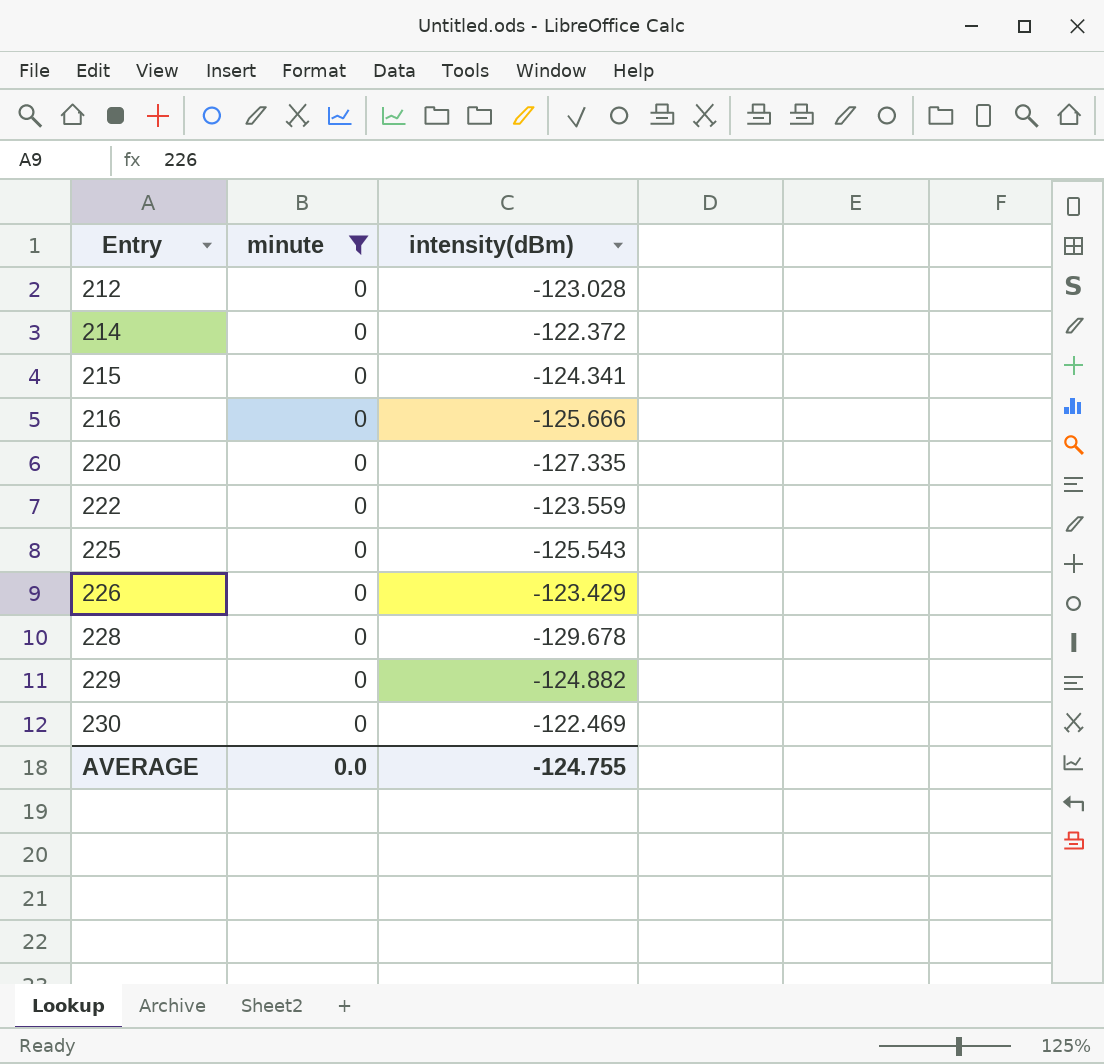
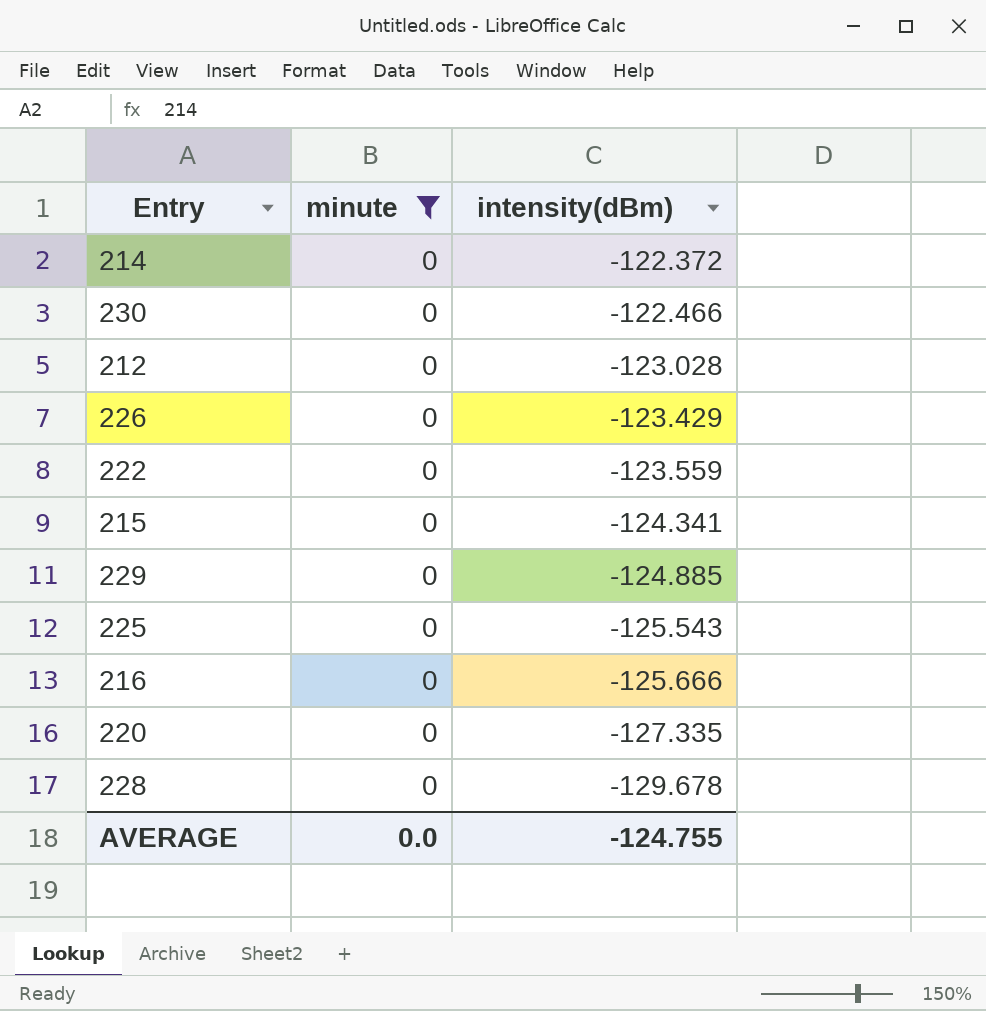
row order: Entry ascending -> intensity(dBm) descending
230 | intensity(dBm): -122.469 -> -122.466
229 | intensity(dBm): -124.882 -> -124.885

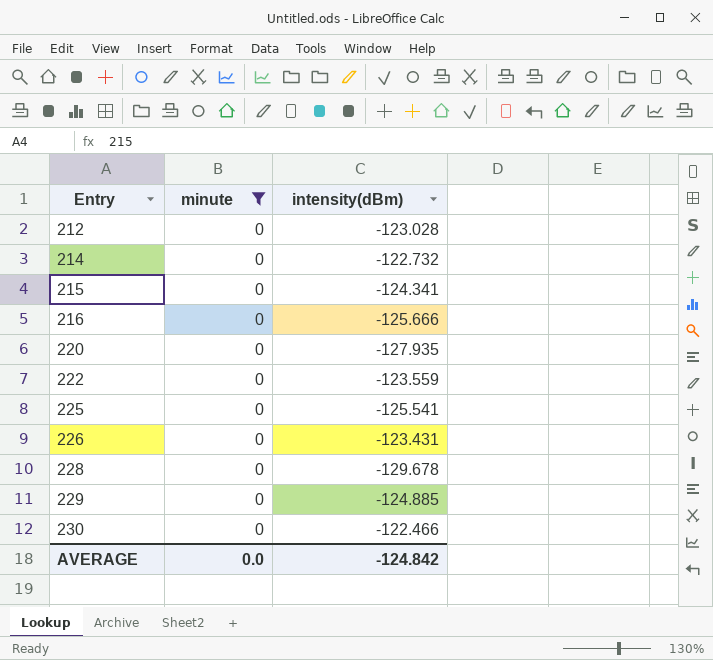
row order: intensity(dBm) descending -> Entry ascending
214 | intensity(dBm): -122.372 -> -122.732
220 | intensity(dBm): -127.335 -> -127.935
225 | intensity(dBm): -125.543 -> -125.541
226 | intensity(dBm): -123.429 -> -123.431
AVERAGE | intensity(dBm): -124.755 -> -124.842

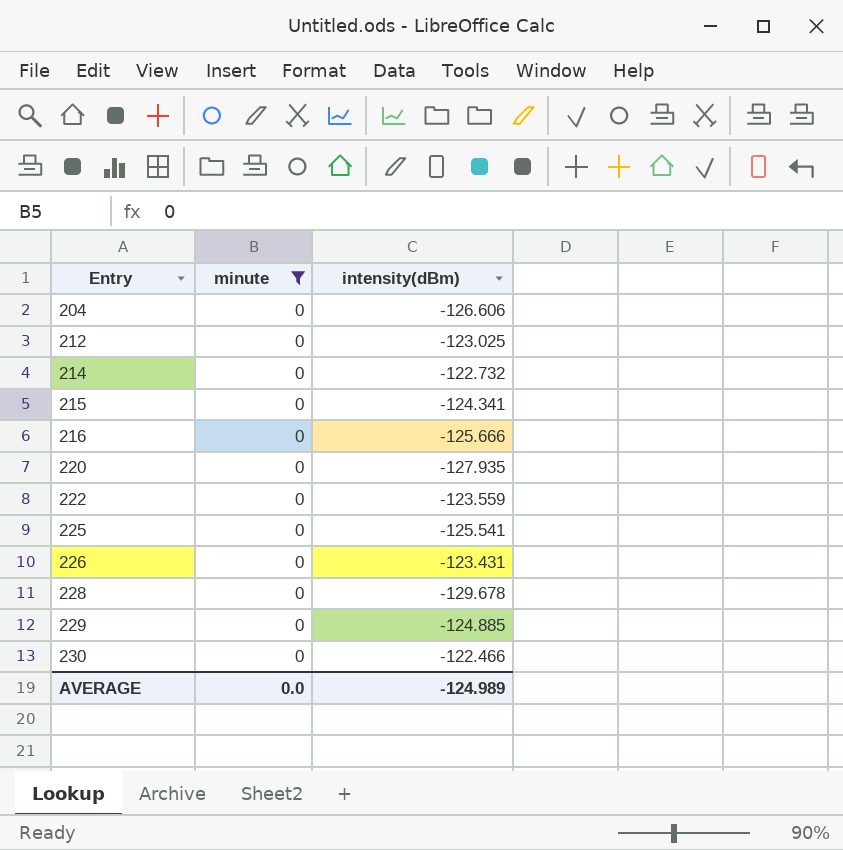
row 204: none -> 0 | -126.606
212 | intensity(dBm): -123.028 -> -123.025
AVERAGE | intensity(dBm): -124.842 -> -124.989

